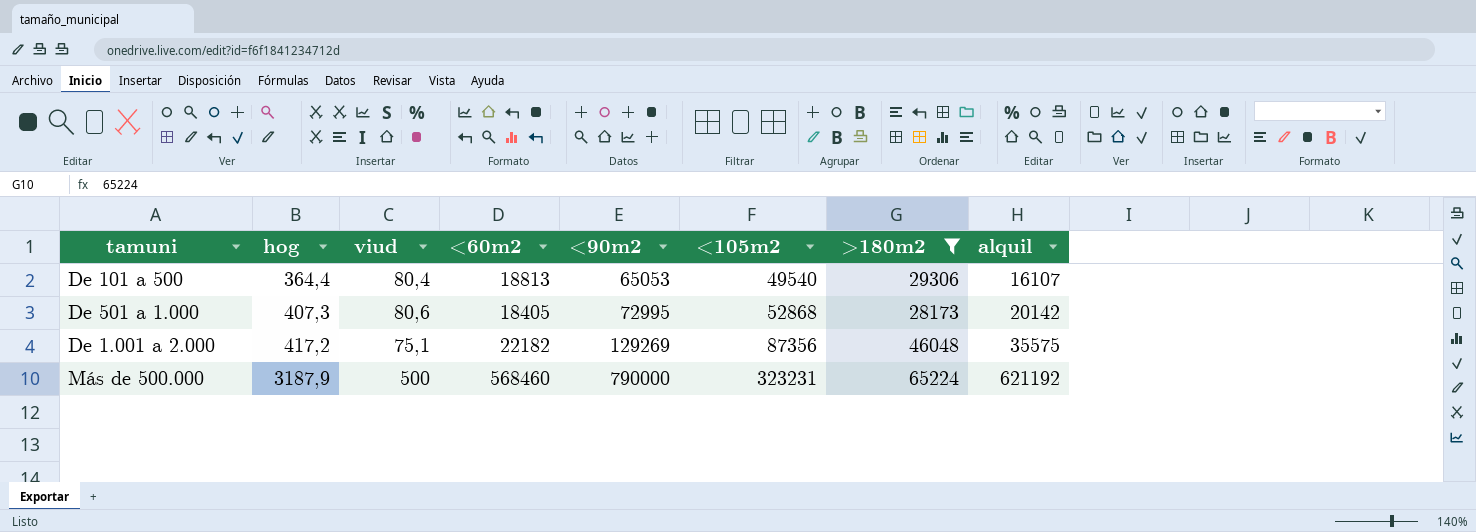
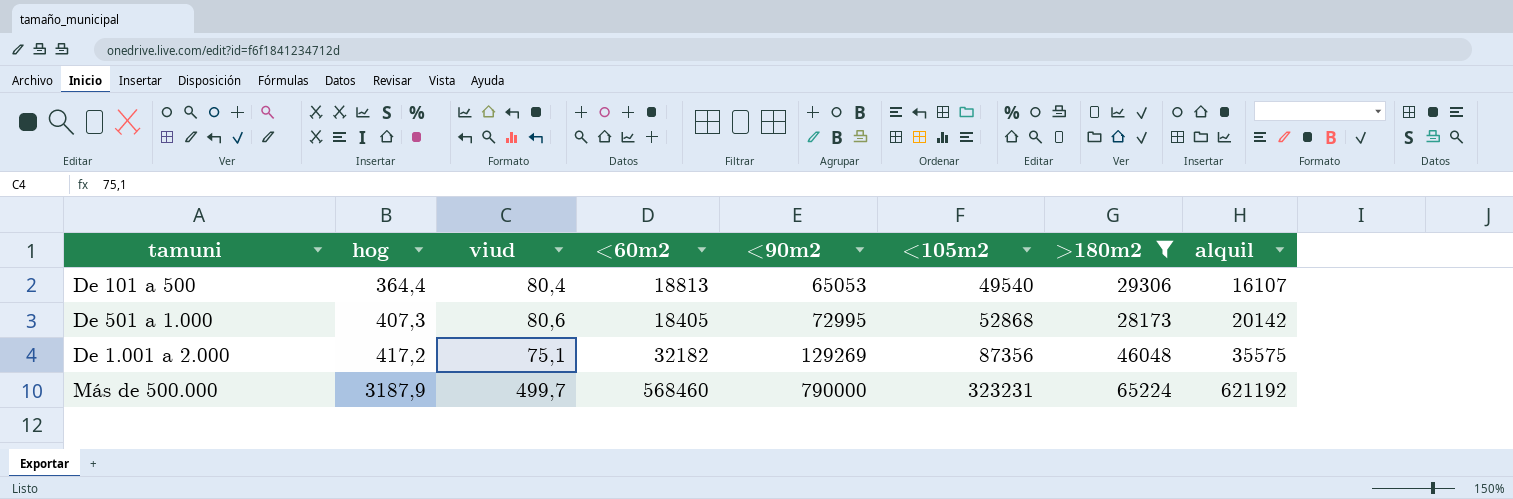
De 1.001 a 2.000 | <60m2: 22182 -> 32182
Más de 500.000 | viud: 500 -> 499,7

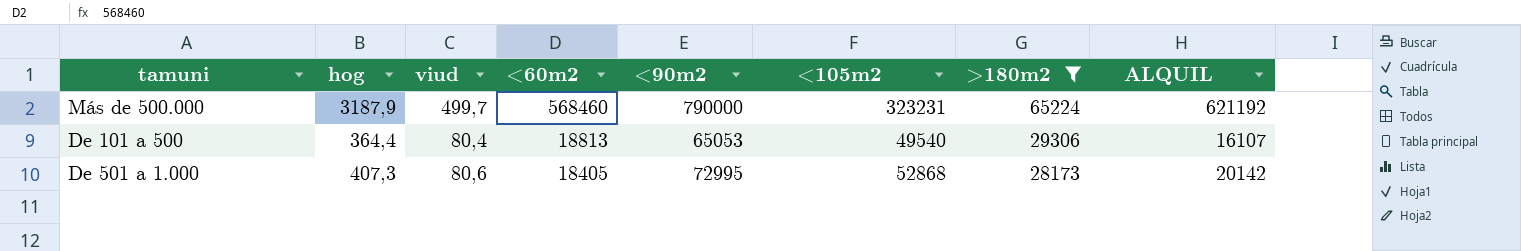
row order: hog ascending -> <60m2 descending
column name: alquil -> ALQUIL
row De 1.001 a 2.000: 417,2 | 75,1 | 32182 | 129269 | 87356 | 46048 | 35575 -> none

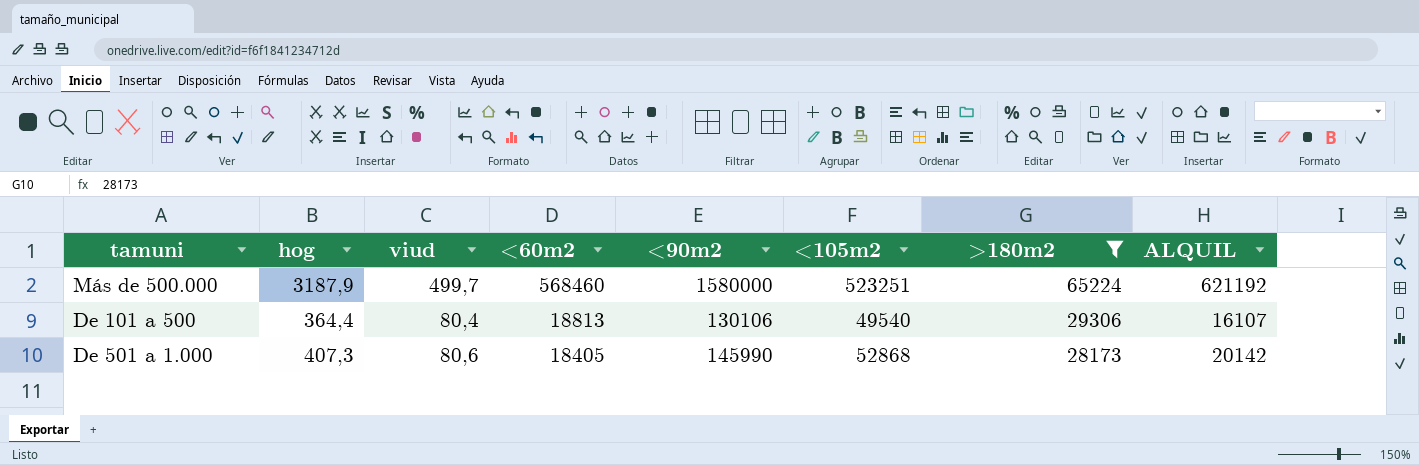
Más de 500.000 | <90m2: 790000 -> 1580000
Más de 500.000 | <105m2: 323231 -> 523251
De 101 a 500 | <90m2: 65053 -> 130106
De 501 a 1.000 | <90m2: 72995 -> 145990

